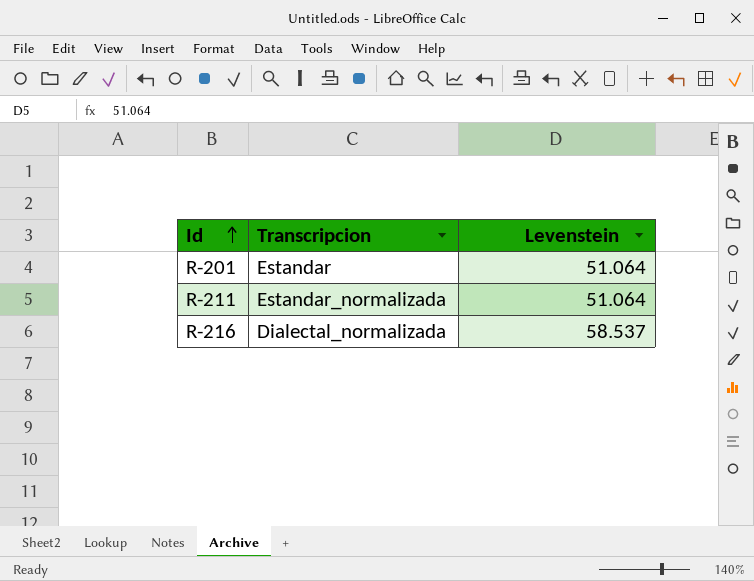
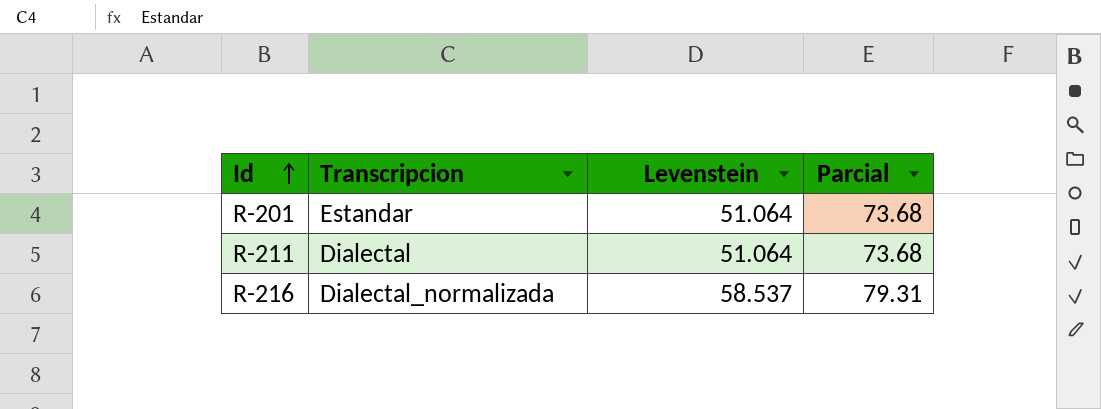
column Parcial | position: none -> 4
R-211 | Transcripcion: Estandar_normalizada -> Dialectal

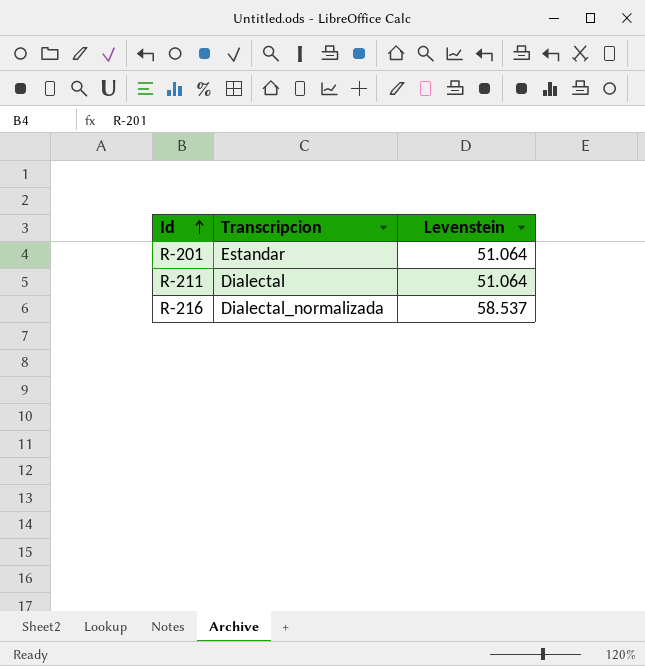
column Parcial | position: 4 -> none

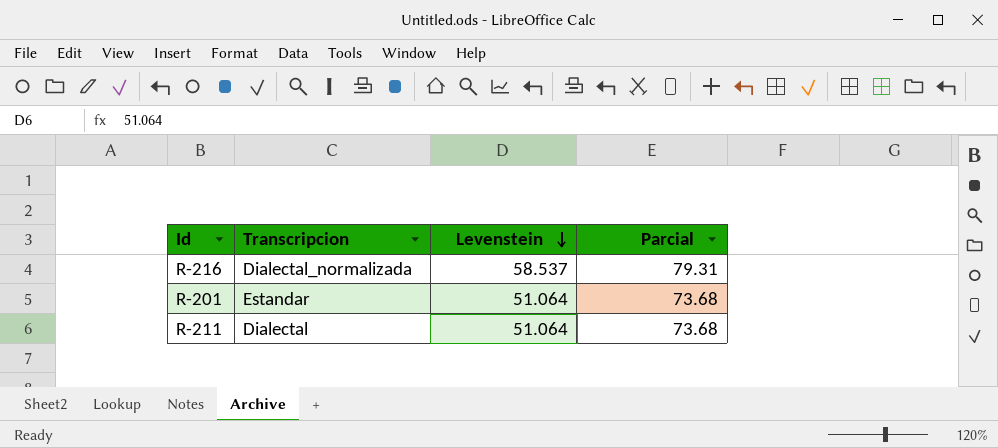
row order: Id ascending -> Levenstein descending
column Parcial | position: none -> 4

